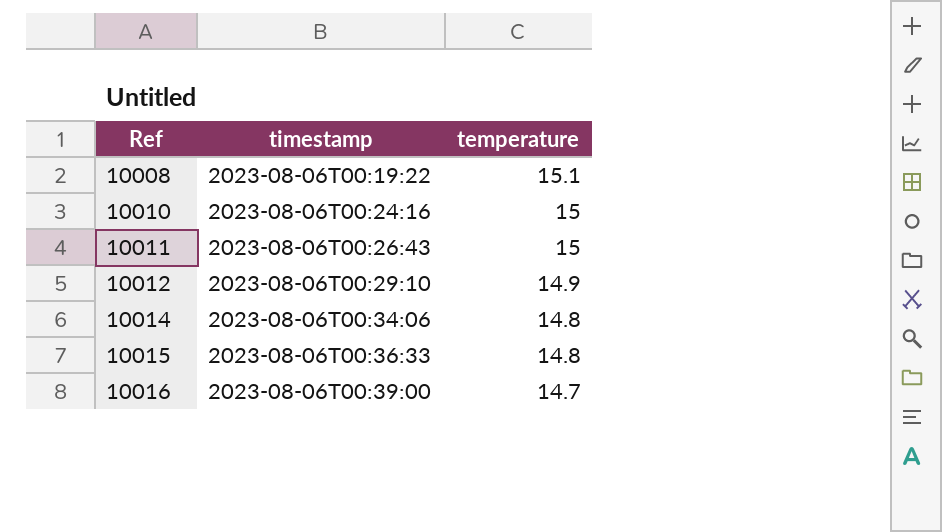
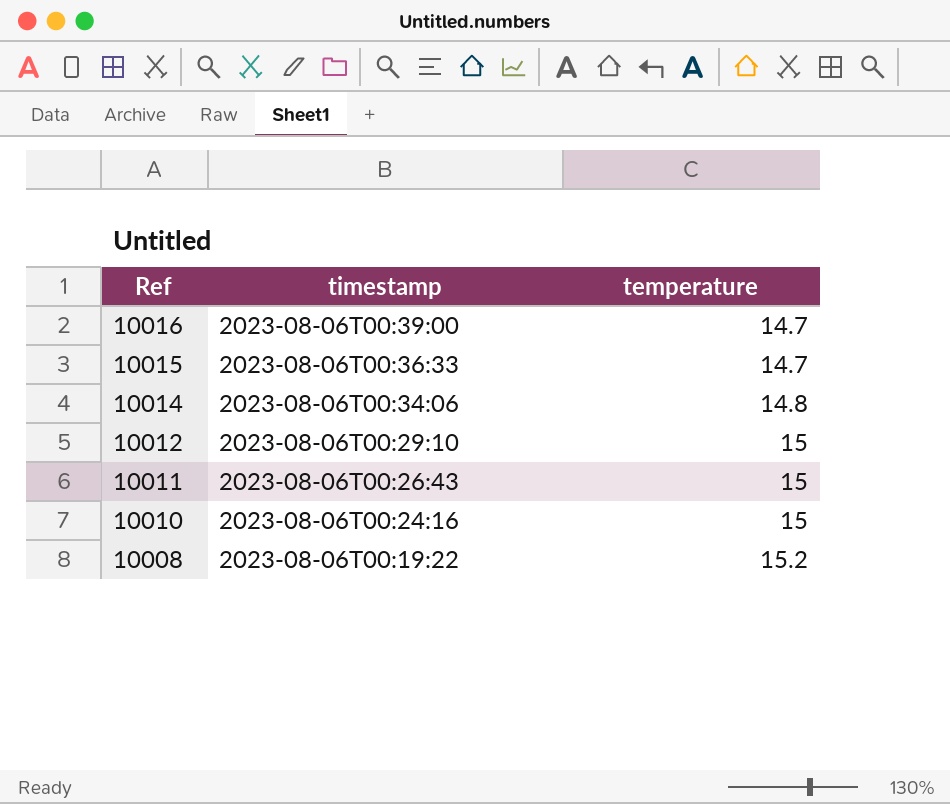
row order: Ref ascending -> Ref descending
10015 | temperature: 14.8 -> 14.7
10012 | temperature: 14.9 -> 15
10008 | temperature: 15.1 -> 15.2

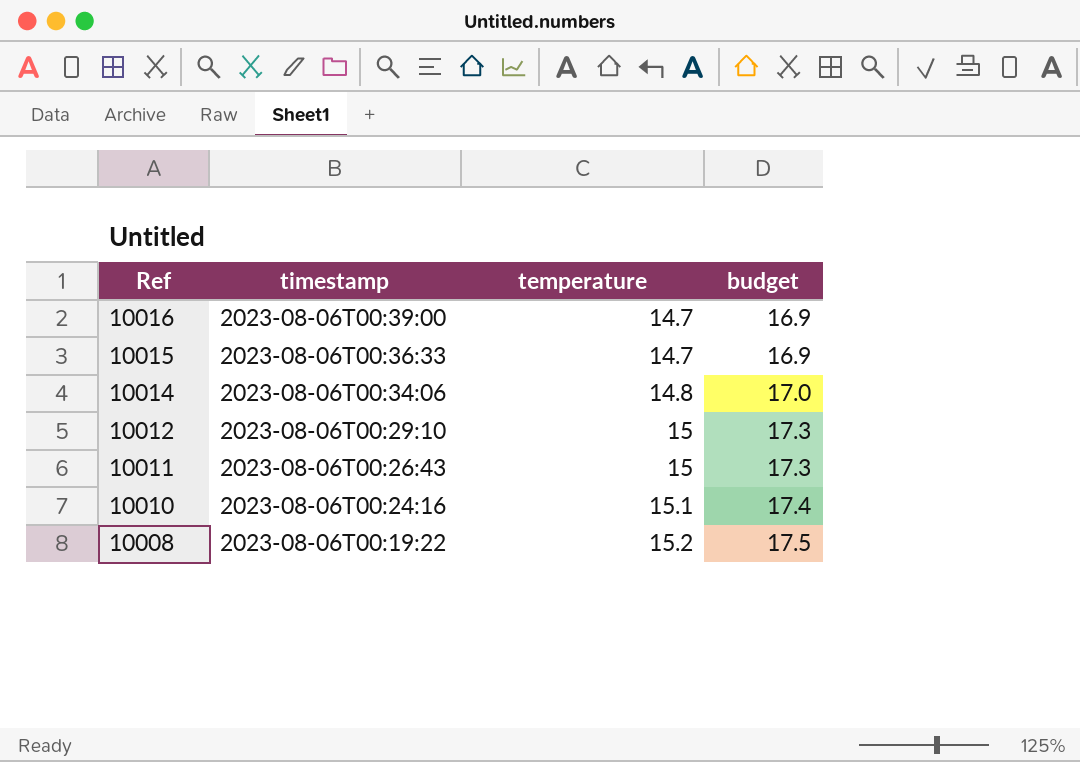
column budget | formula: none -> [temperature] * 1.15
10010 | temperature: 15 -> 15.1

